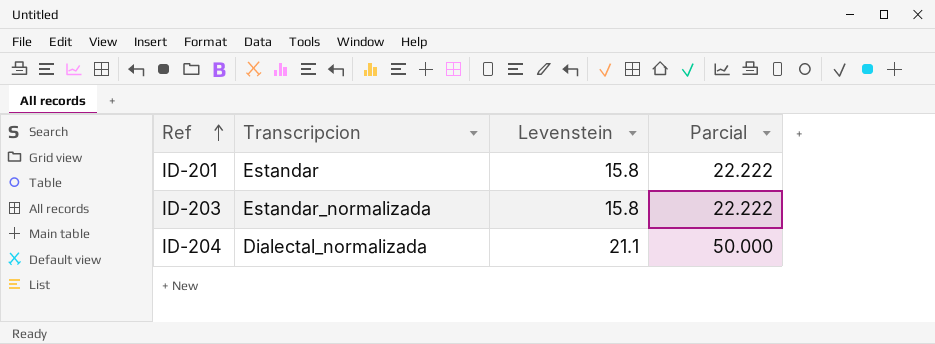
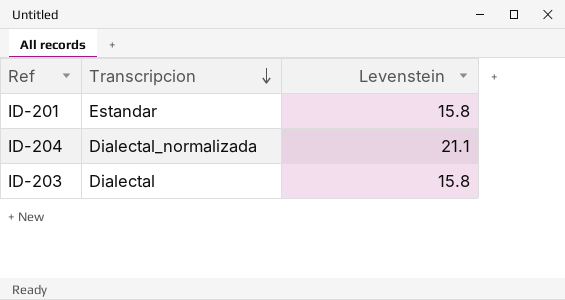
row order: Ref ascending -> Transcripcion descending
column Parcial | position: 4 -> none
ID-203 | Transcripcion: Estandar_normalizada -> Dialectal

